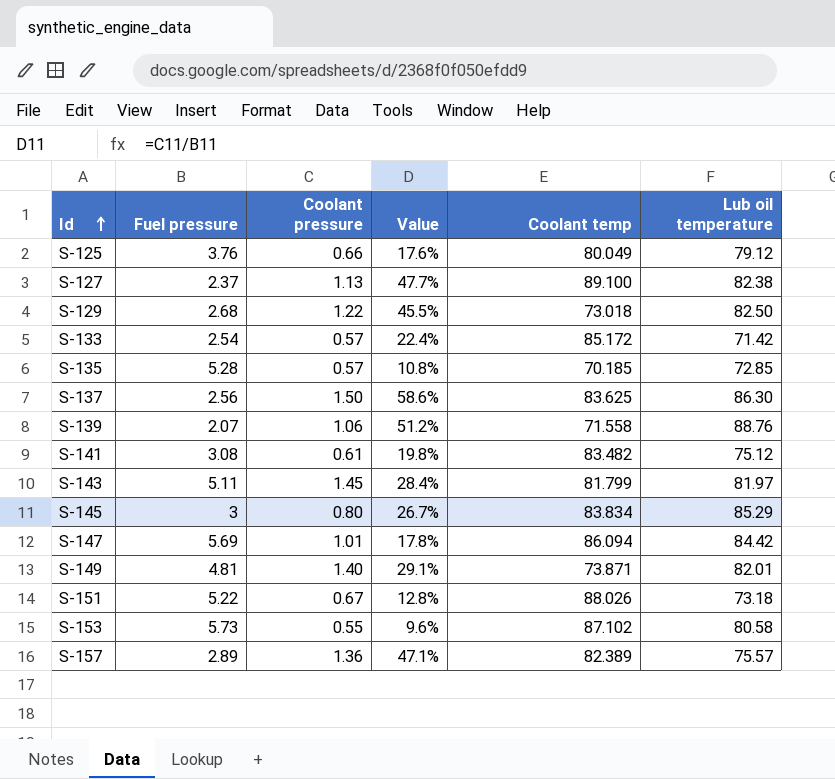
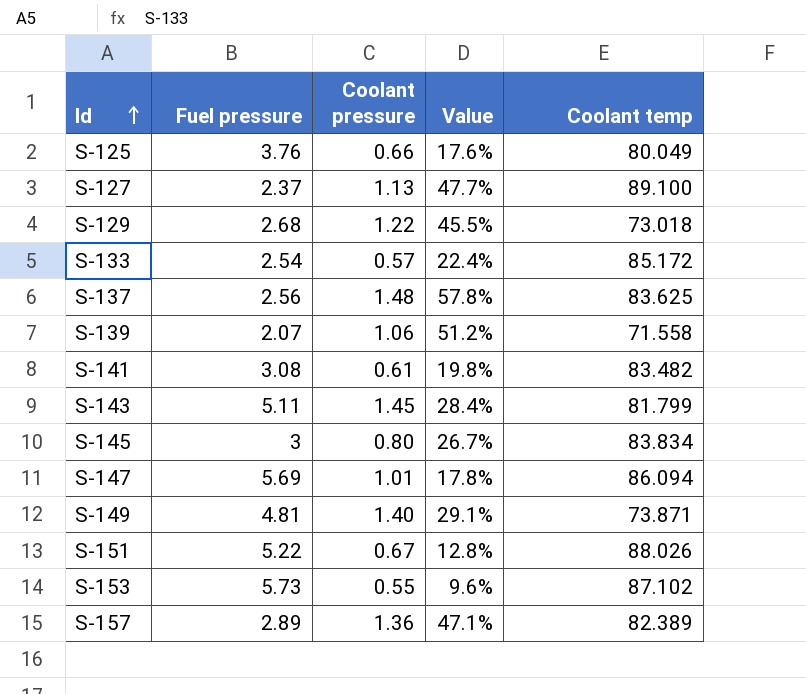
column Lub oil temperature | position: 6 -> none
row S-135: 5.28 | 0.57 | 10.8% | 70.185 | 72.85 -> none
S-137 | Coolant pressure: 1.50 -> 1.48
S-137 | Value: 58.6% -> 57.8%

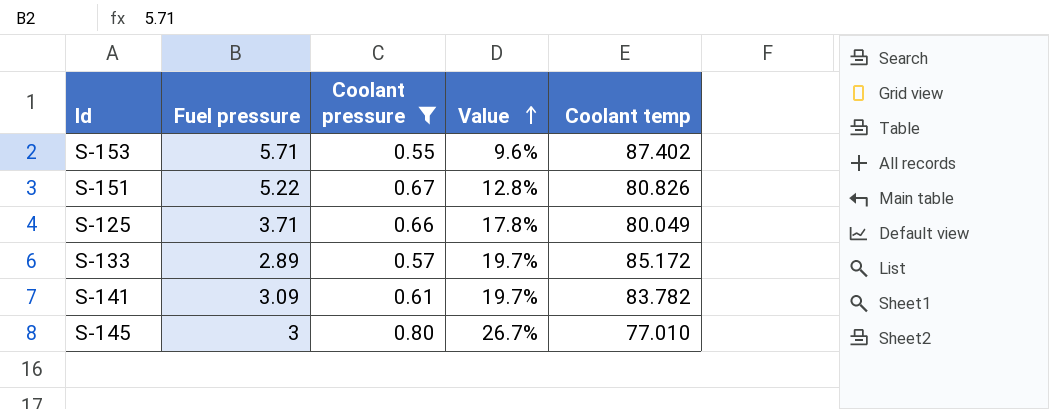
filter: none -> Coolant pressure <= 0.80
row order: Id ascending -> Value ascending
S-153 | Fuel pressure: 5.73 -> 5.71
S-153 | Coolant temp: 87.102 -> 87.402
S-151 | Coolant temp: 88.026 -> 80.826
S-125 | Fuel pressure: 3.76 -> 3.71
S-125 | Value: 17.6% -> 17.8%
S-133 | Fuel pressure: 2.54 -> 2.89
S-133 | Value: 22.4% -> 19.7%
S-141 | Fuel pressure: 3.08 -> 3.09
S-141 | Value: 19.8% -> 19.7%
S-141 | Coolant temp: 83.482 -> 83.782
S-145 | Coolant temp: 83.834 -> 77.010

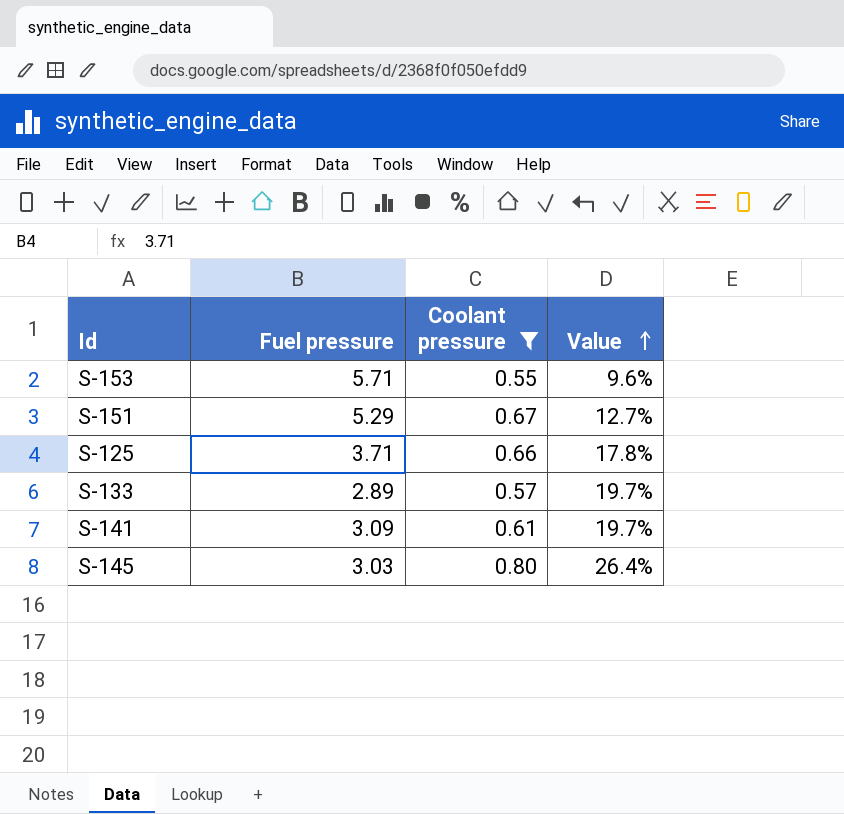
column Coolant temp | position: 5 -> none
S-151 | Fuel pressure: 5.22 -> 5.29
S-151 | Value: 12.8% -> 12.7%
S-145 | Fuel pressure: 3 -> 3.03
S-145 | Value: 26.7% -> 26.4%

